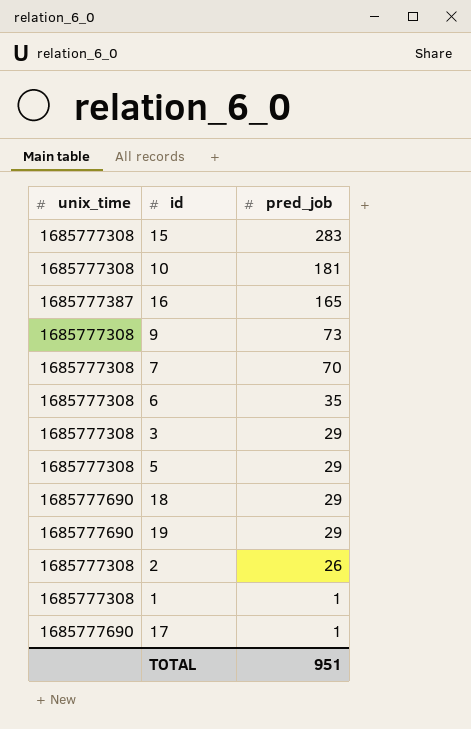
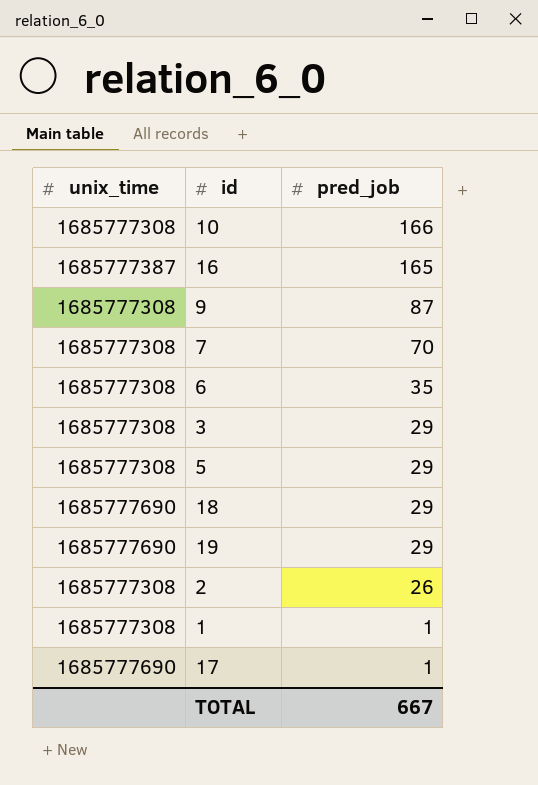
row 15: 1685777308 | 283 -> none
10 | pred_job: 181 -> 166
9 | pred_job: 73 -> 87
TOTAL | pred_job: 951 -> 667

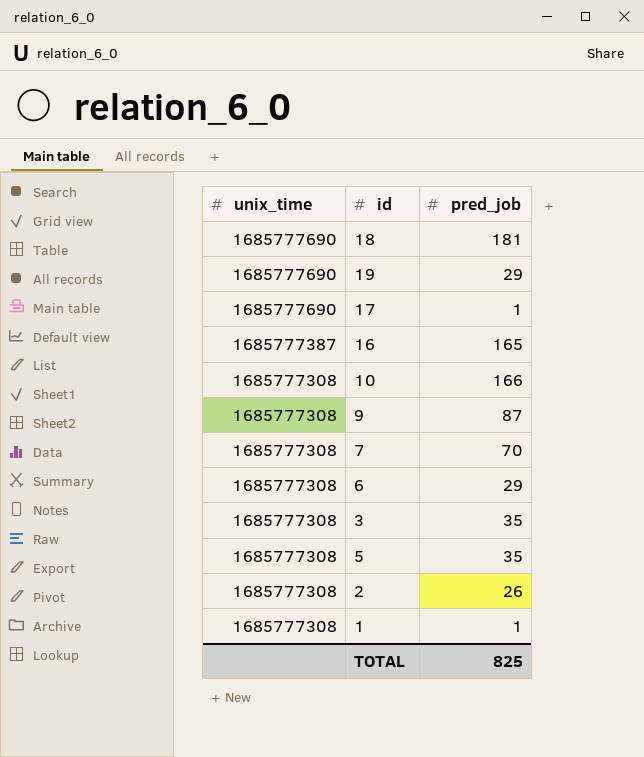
row order: pred_job descending -> unix_time descending
18 | pred_job: 29 -> 181
6 | pred_job: 35 -> 29
3 | pred_job: 29 -> 35
5 | pred_job: 29 -> 35
TOTAL | pred_job: 667 -> 825

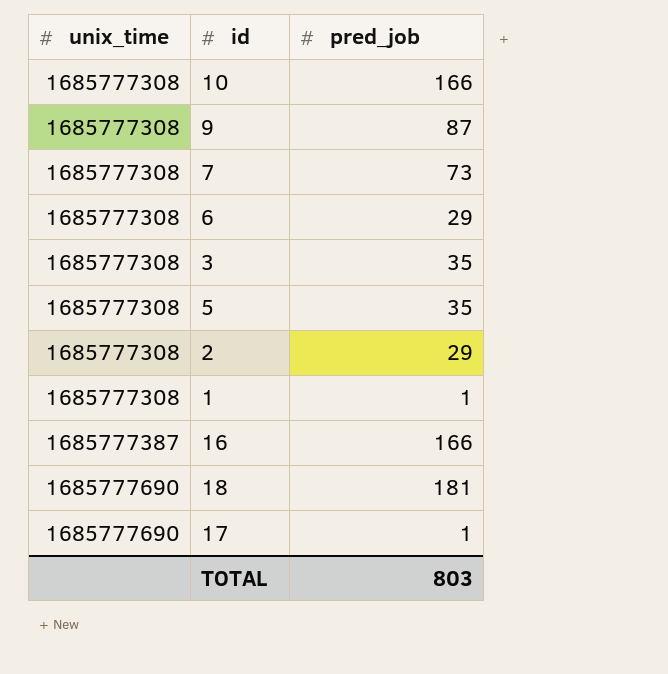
row order: unix_time descending -> unix_time ascending
row 19: 1685777690 | 29 -> none
7 | pred_job: 70 -> 73
2 | pred_job: 26 -> 29
16 | pred_job: 165 -> 166
TOTAL | pred_job: 825 -> 803

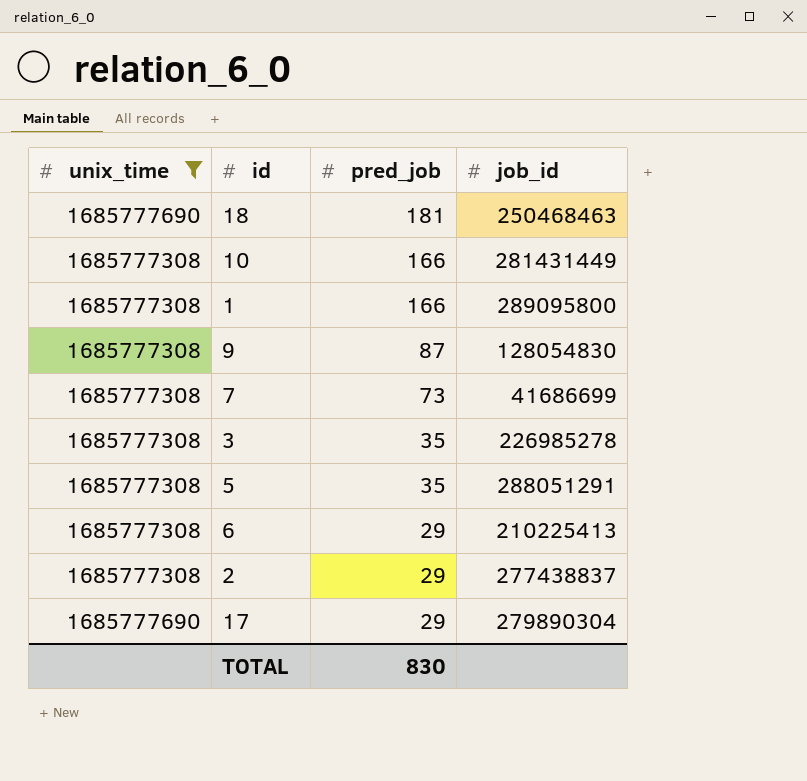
filter: none -> unix_time != 1685777387
row order: unix_time ascending -> pred_job descending
column job_id | position: none -> 4
1 | pred_job: 1 -> 166
17 | pred_job: 1 -> 29
TOTAL | pred_job: 803 -> 830

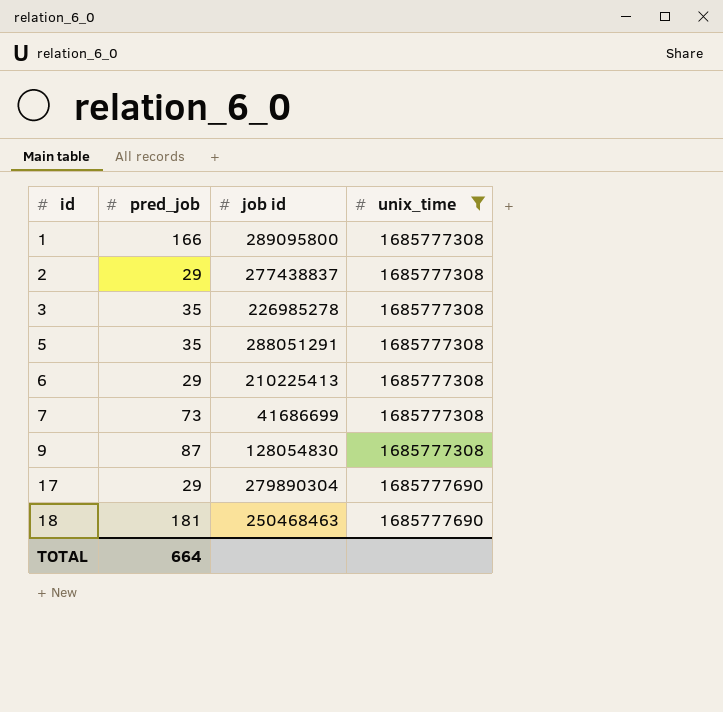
row order: pred_job descending -> id ascending
column name: job_id -> job id
column unix_time | position: 1 -> 4
row 10: 1685777308 | 166 | 281431449 -> none
TOTAL | pred_job: 830 -> 664

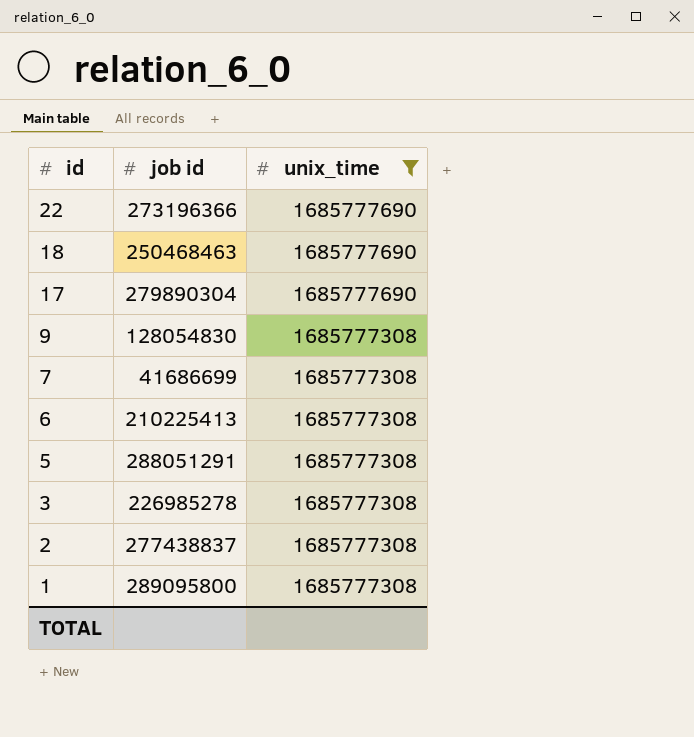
row order: id ascending -> id descending
column pred_job | position: 2 -> none
row 22: none -> 273196366 | 1685777690

